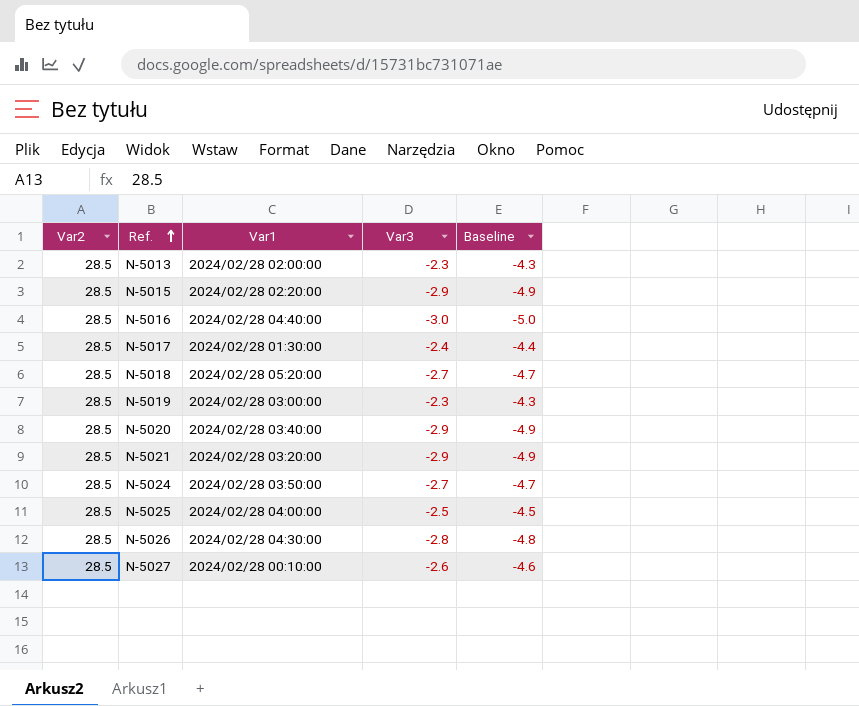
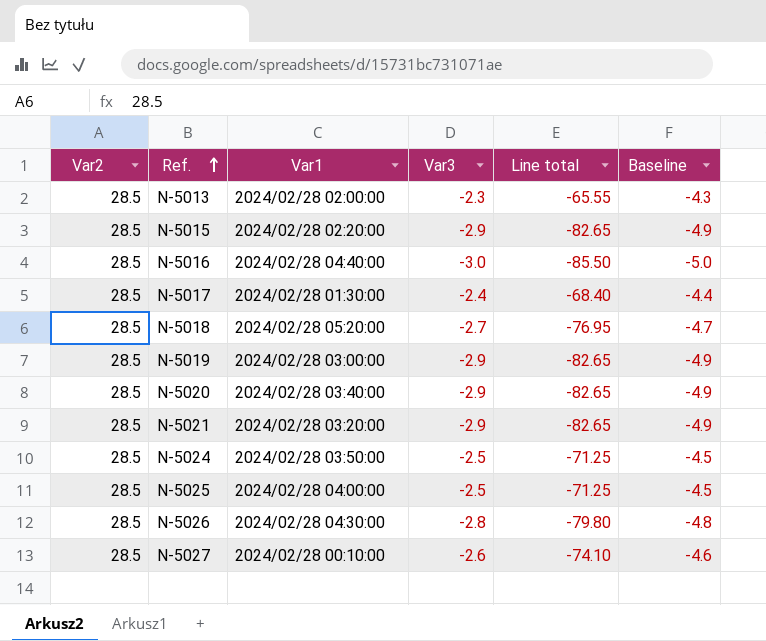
column Line total | formula: none -> [Var2] * [Var3]
N-5019 | Var3: -2.3 -> -2.9
N-5019 | Baseline: -4.3 -> -4.9
N-5024 | Var3: -2.7 -> -2.5
N-5024 | Baseline: -4.7 -> -4.5

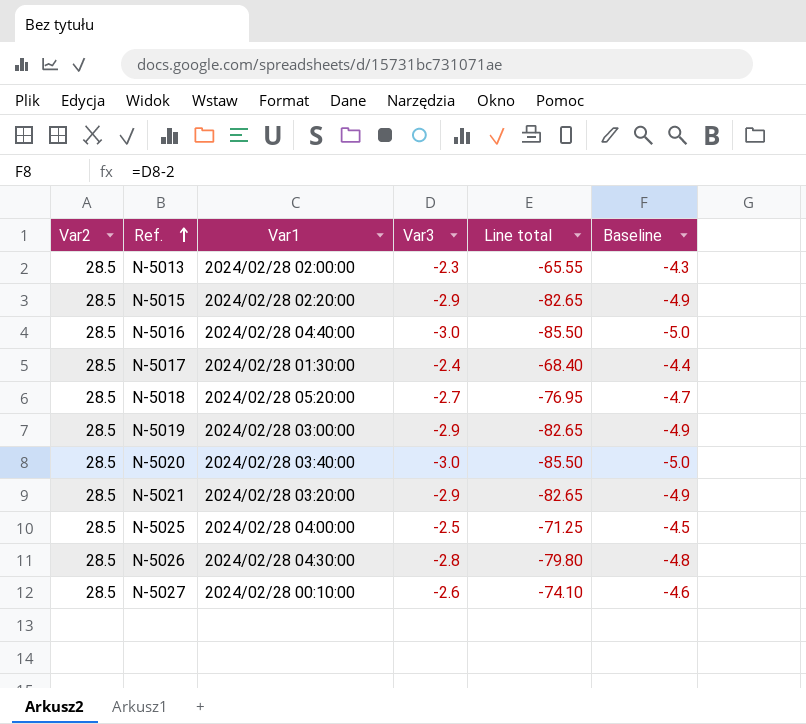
row N-5024: 28.5 | 2024/02/28 03:50:00 | -2.5 | -71.25 | -4.5 -> none
N-5020 | Var3: -2.9 -> -3.0
N-5020 | Line total: -82.65 -> -85.50
N-5020 | Baseline: -4.9 -> -5.0

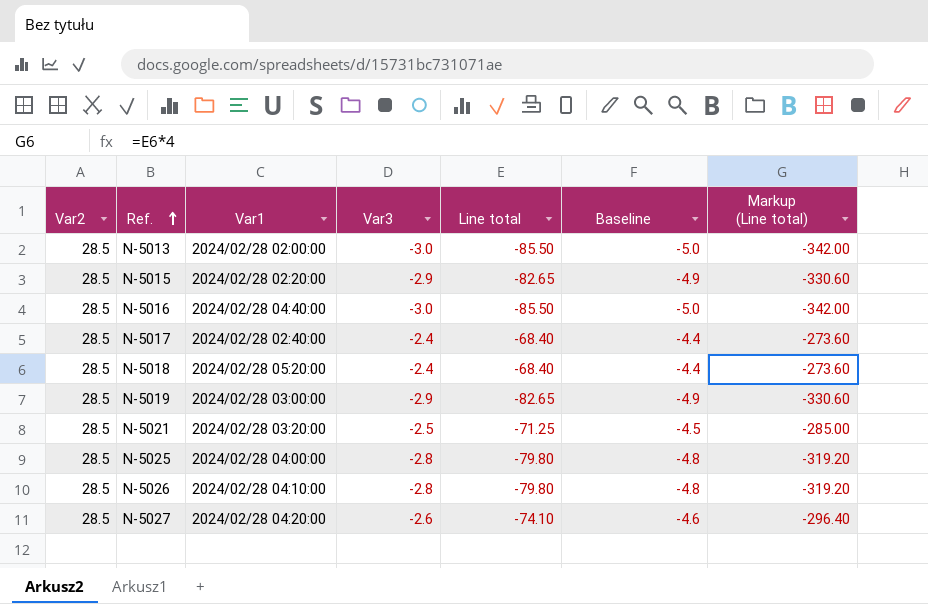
column Markup (Line total) | formula: none -> [Line total] * 4
row N-5020: 28.5 | 2024/02/28 03:40:00 | -3.0 | -85.50 | -5.0 -> none
N-5013 | Var3: -2.3 -> -3.0
N-5013 | Line total: -65.55 -> -85.50
N-5013 | Baseline: -4.3 -> -5.0
N-5017 | Var1: 2024/02/28 01:30:00 -> 2024/02/28 02:40:00
N-5018 | Var3: -2.7 -> -2.4
N-5018 | Line total: -76.95 -> -68.40
N-5018 | Baseline: -4.7 -> -4.4
N-5021 | Var3: -2.9 -> -2.5
N-5021 | Line total: -82.65 -> -71.25
N-5021 | Baseline: -4.9 -> -4.5
N-5025 | Var3: -2.5 -> -2.8
N-5025 | Line total: -71.25 -> -79.80
N-5025 | Baseline: -4.5 -> -4.8
N-5026 | Var1: 2024/02/28 04:30:00 -> 2024/02/28 04:10:00
N-5027 | Var1: 2024/02/28 00:10:00 -> 2024/02/28 04:20:00

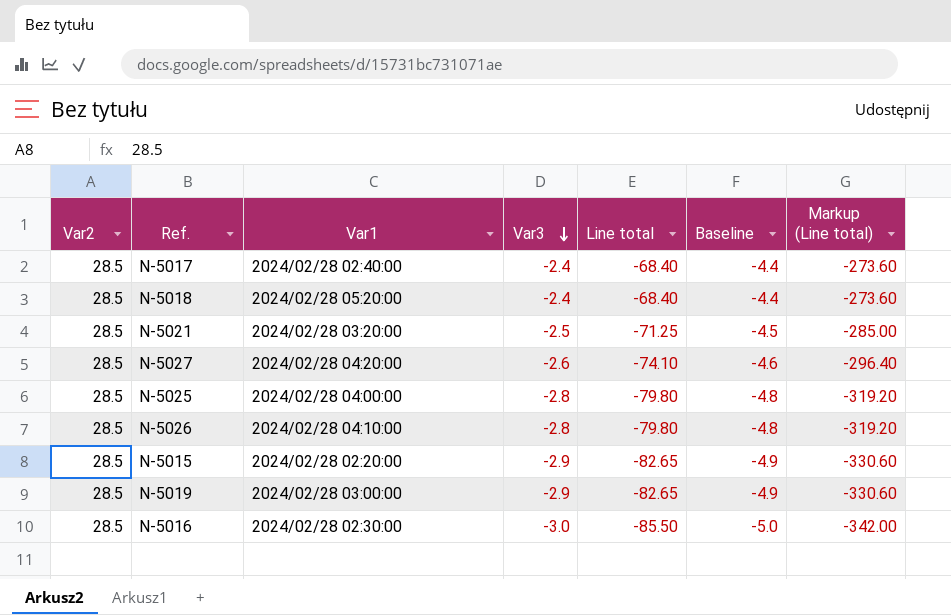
row order: Ref. ascending -> Var3 descending
row N-5013: 28.5 | 2024/02/28 02:00:00 | -3.0 | -85.50 | -5.0 | -342.00 -> none
N-5016 | Var1: 2024/02/28 04:40:00 -> 2024/02/28 02:30:00

